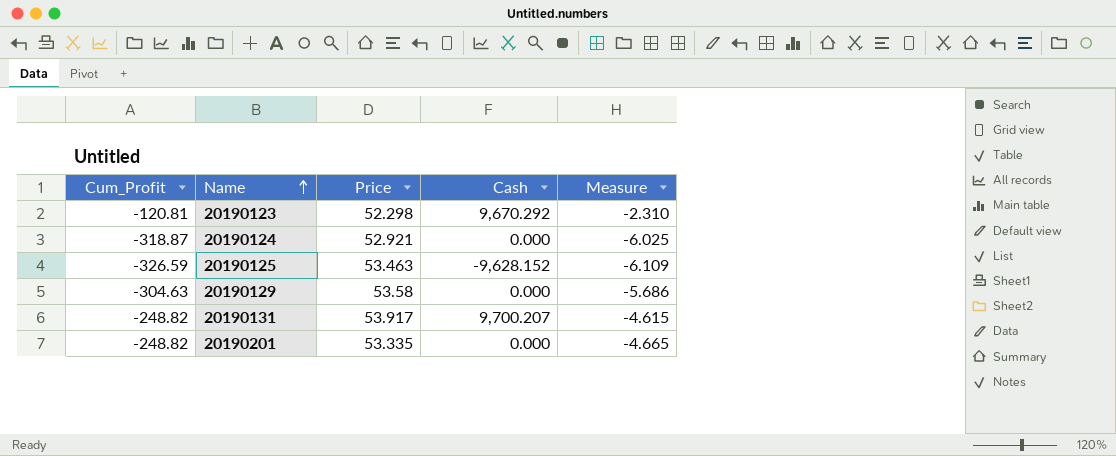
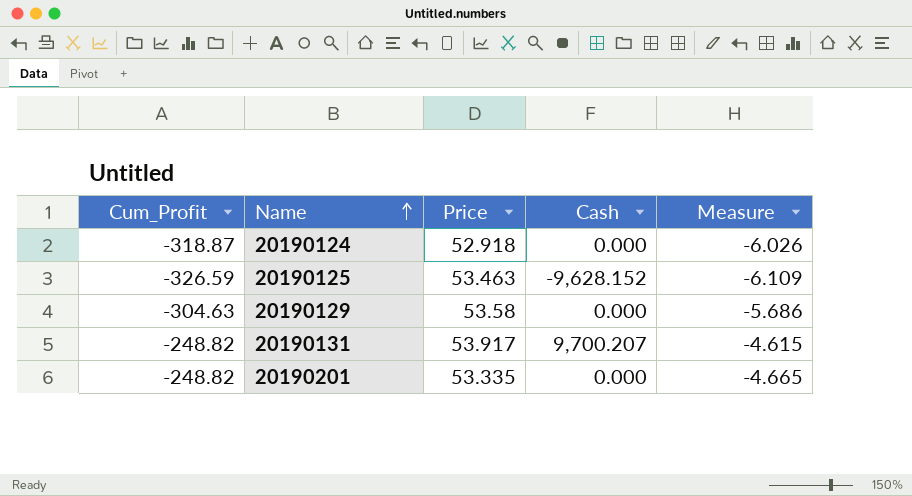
row 20190123: -120.81 | 52.298 | 9,670.292 | -2.310 -> none
20190124 | Price: 52.921 -> 52.918
20190124 | Measure: -6.025 -> -6.026

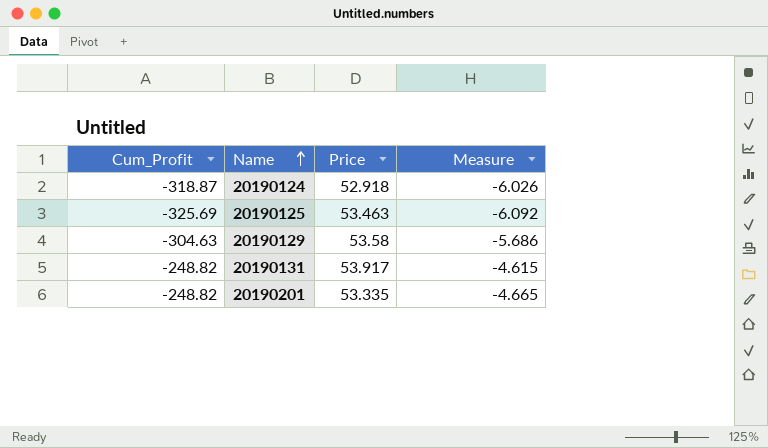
column Cash | position: 4 -> none
20190125 | Cum_Profit: -326.59 -> -325.69
20190125 | Measure: -6.109 -> -6.092

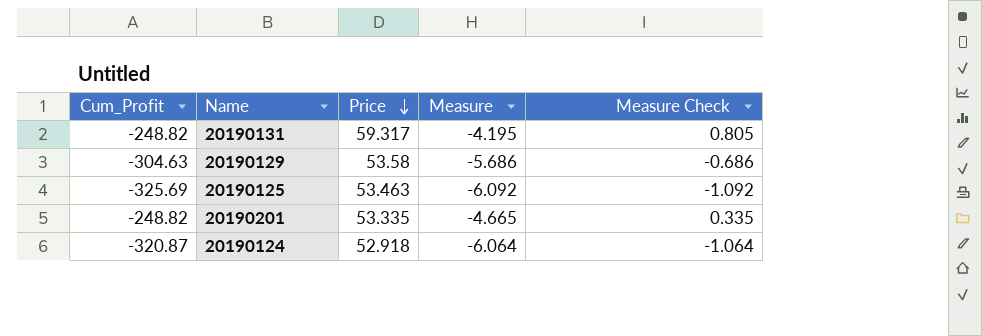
row order: Name ascending -> Price descending
column Measure Check | formula: none -> [Measure] + 5
20190131 | Price: 53.917 -> 59.317
20190131 | Measure: -4.615 -> -4.195
20190124 | Cum_Profit: -318.87 -> -320.87
20190124 | Measure: -6.026 -> -6.064

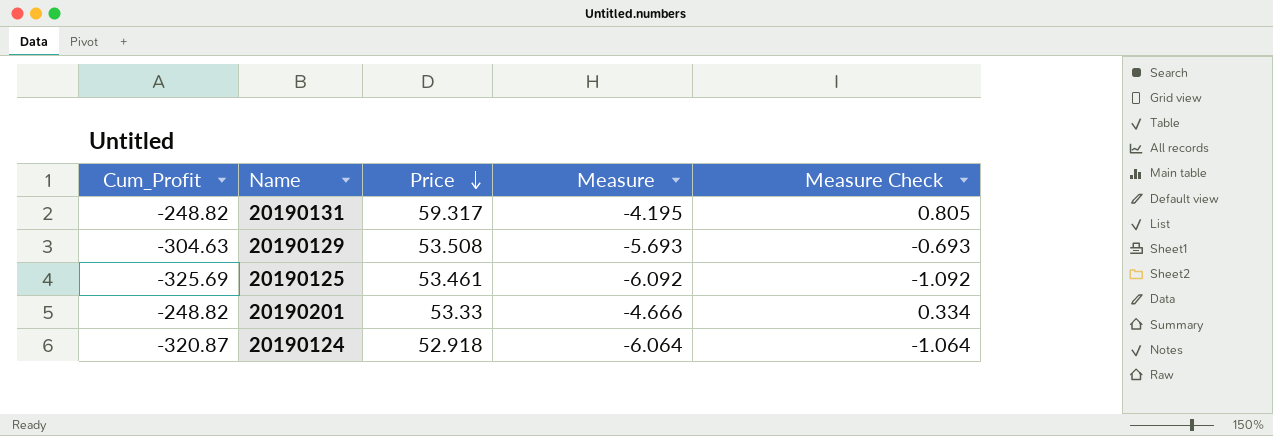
20190129 | Price: 53.58 -> 53.508
20190129 | Measure: -5.686 -> -5.693
20190129 | Measure Check: -0.686 -> -0.693
20190125 | Price: 53.463 -> 53.461
20190201 | Price: 53.335 -> 53.33
20190201 | Measure: -4.665 -> -4.666
20190201 | Measure Check: 0.335 -> 0.334

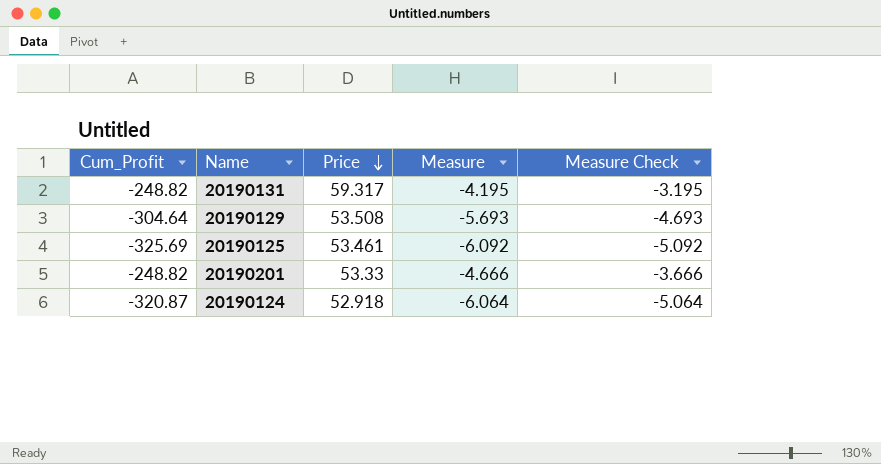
column Measure Check | formula: [Measure] + 5 -> [Measure] + 1
20190129 | Cum_Profit: -304.63 -> -304.64

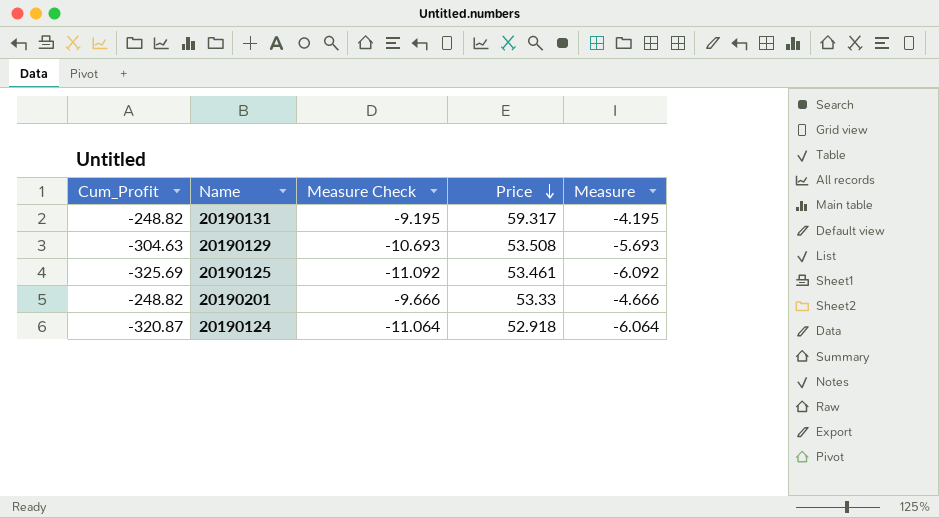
column Measure Check | formula: [Measure] + 1 -> [Measure] - 5
column Measure Check | position: 5 -> 3
20190129 | Cum_Profit: -304.64 -> -304.63

